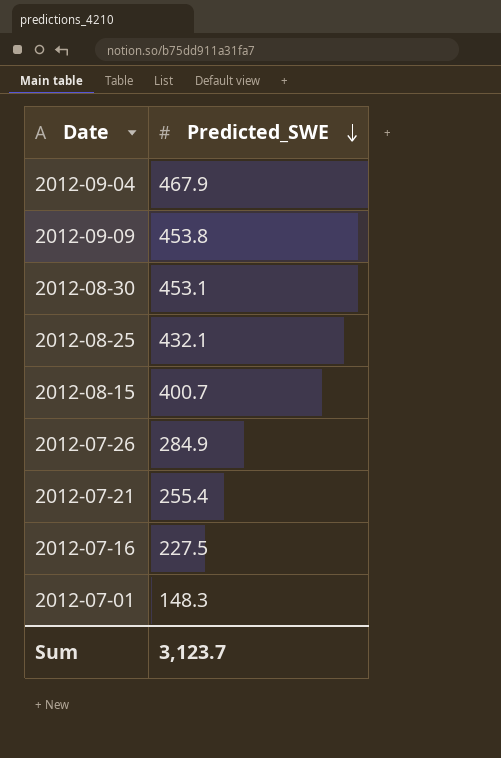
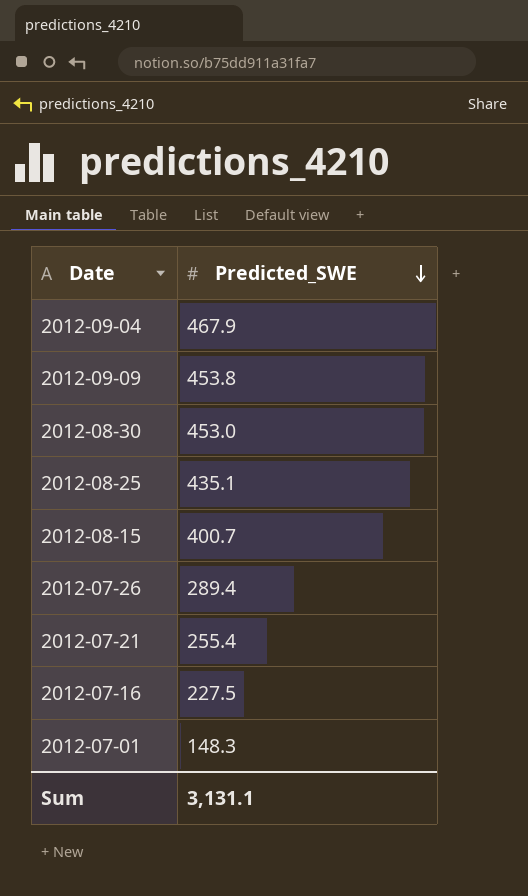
2012-08-30 | Predicted_SWE: 453.1 -> 453.0
2012-08-25 | Predicted_SWE: 432.1 -> 435.1
2012-07-26 | Predicted_SWE: 284.9 -> 289.4
Sum | Predicted_SWE: 3,123.7 -> 3,131.1

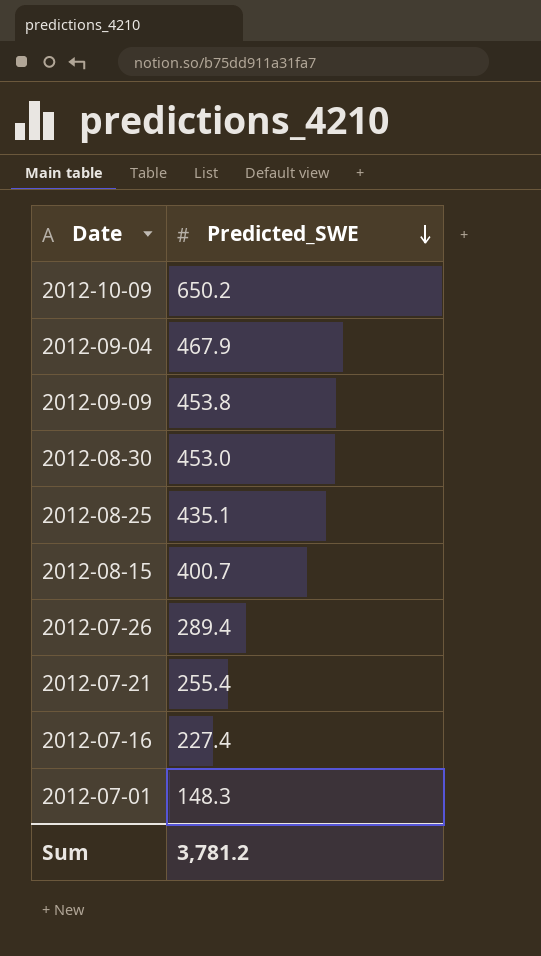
row 2012-10-09: none -> 650.2
2012-07-16 | Predicted_SWE: 227.5 -> 227.4
Sum | Predicted_SWE: 3,131.1 -> 3,781.2

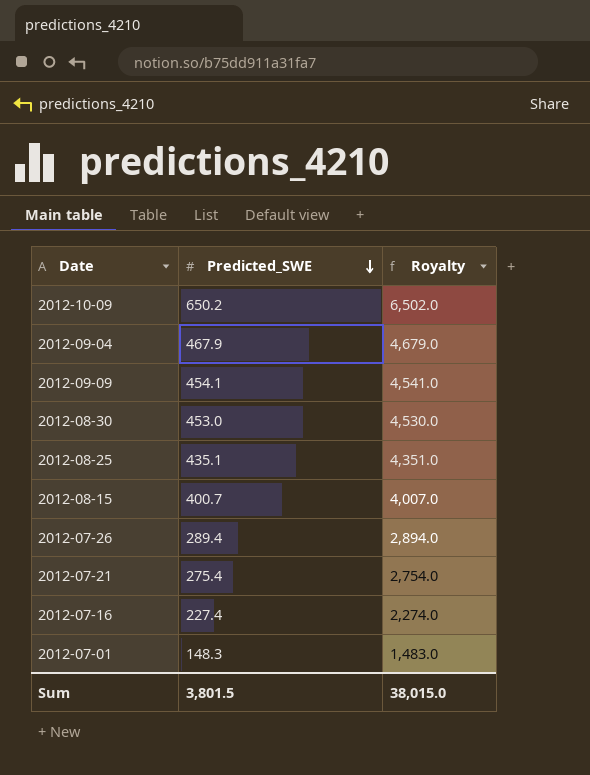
column Royalty | formula: none -> [Predicted_SWE] * 10
2012-09-09 | Predicted_SWE: 453.8 -> 454.1
2012-07-21 | Predicted_SWE: 255.4 -> 275.4
Sum | Predicted_SWE: 3,781.2 -> 3,801.5

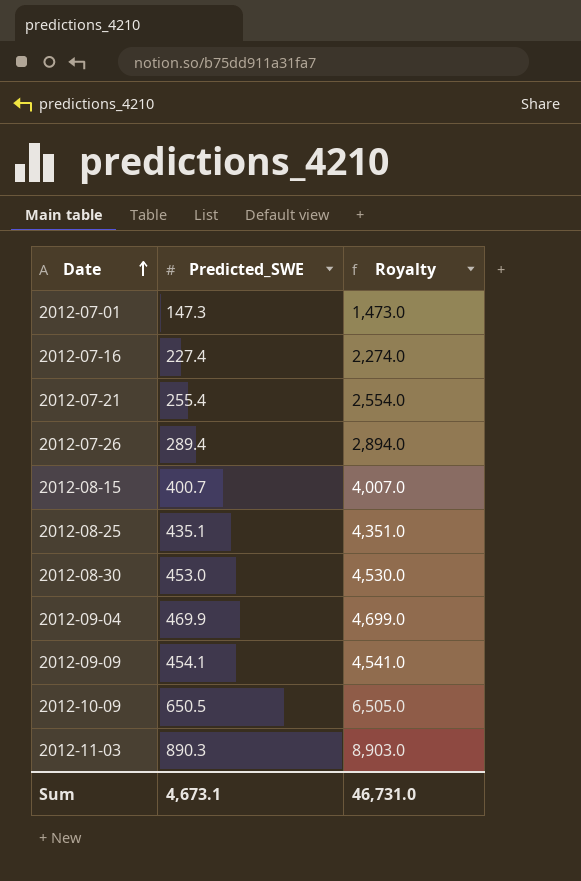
row order: Predicted_SWE descending -> Date ascending
2012-07-01 | Predicted_SWE: 148.3 -> 147.3
2012-07-01 | Royalty: 1,483.0 -> 1,473.0
2012-07-21 | Predicted_SWE: 275.4 -> 255.4
2012-07-21 | Royalty: 2,754.0 -> 2,554.0
2012-09-04 | Predicted_SWE: 467.9 -> 469.9
2012-09-04 | Royalty: 4,679.0 -> 4,699.0
2012-10-09 | Predicted_SWE: 650.2 -> 650.5
2012-10-09 | Royalty: 6,502.0 -> 6,505.0
row 2012-11-03: none -> 890.3 | 8,903.0
Sum | Predicted_SWE: 3,801.5 -> 4,673.1
Sum | Royalty: 38,015.0 -> 46,731.0

